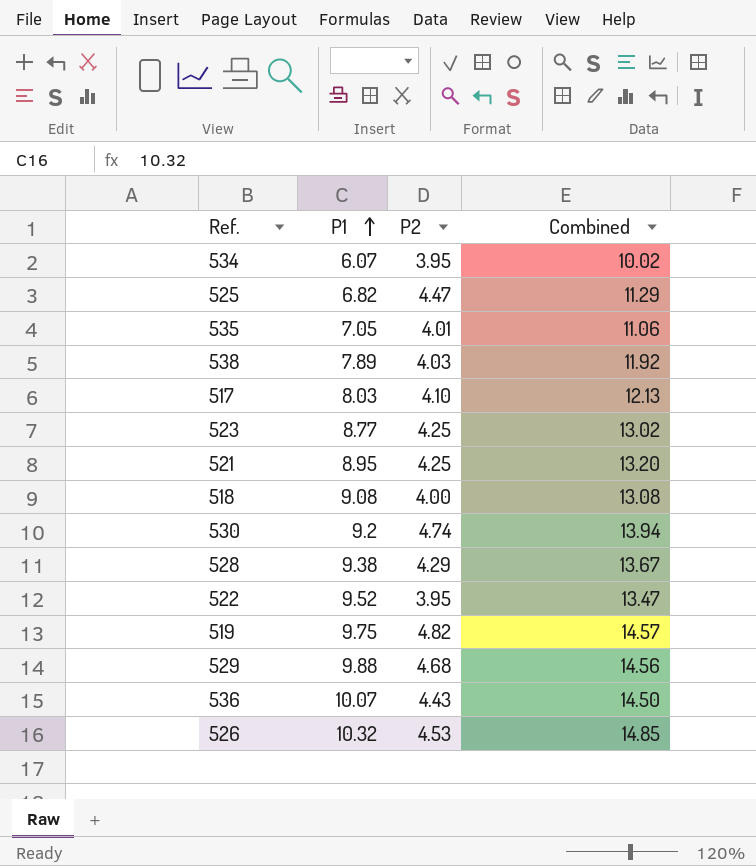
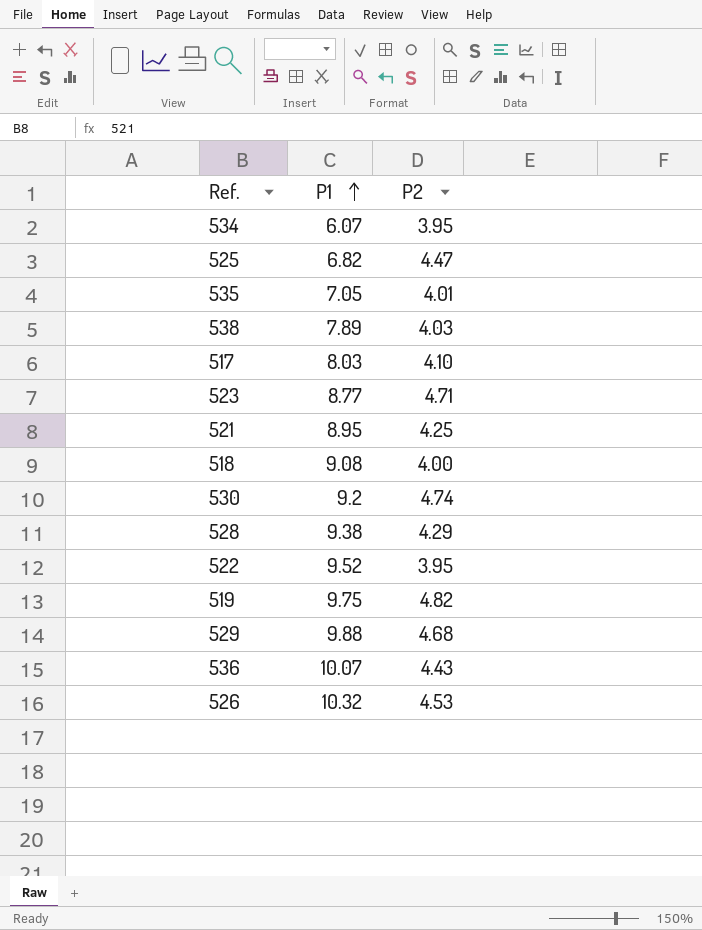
column Combined | formula: [P1] + [P2] -> none
523 | P2: 4.25 -> 4.71

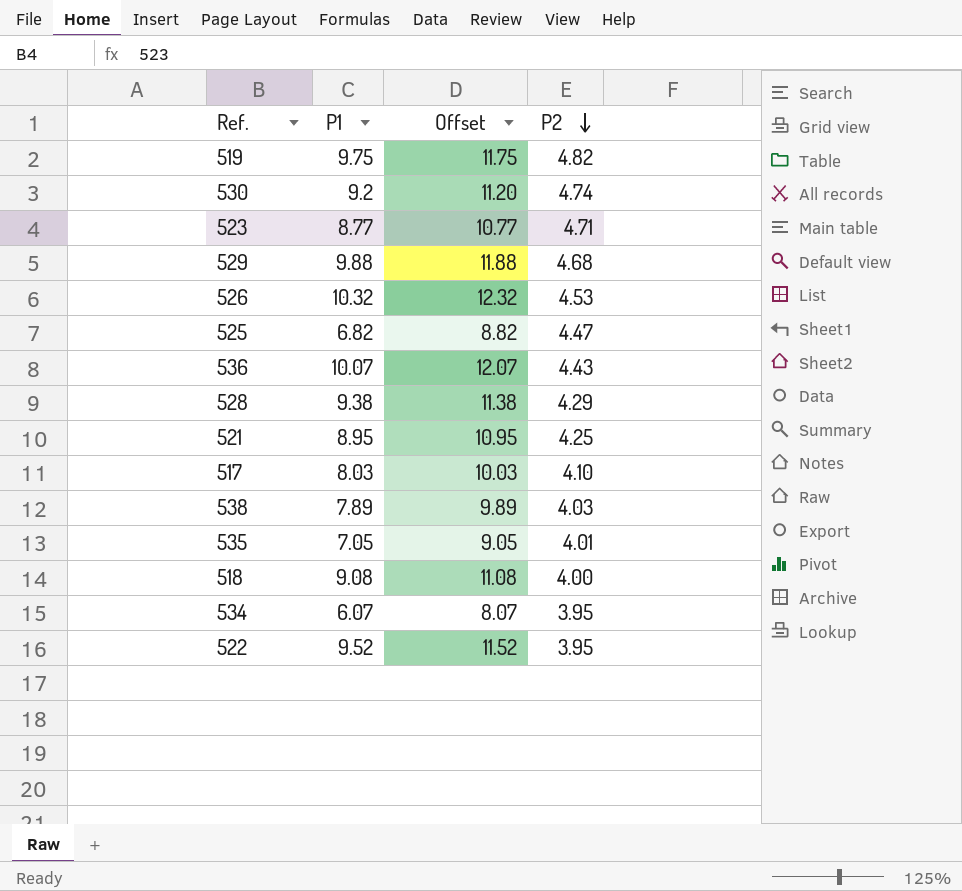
row order: P1 ascending -> P2 descending
column Offset | formula: none -> [P1] + 2

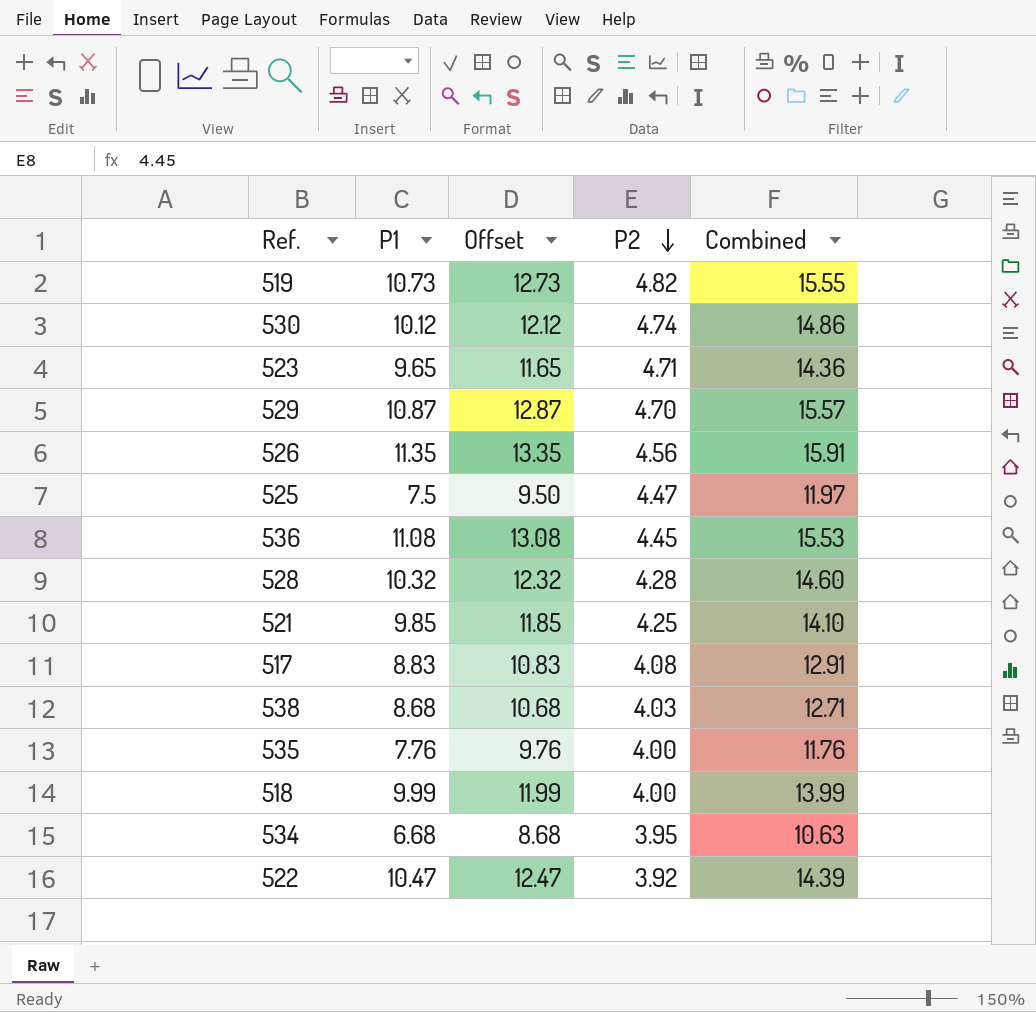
column Combined | formula: none -> [P1] + [P2]
519 | P1: 9.75 -> 10.73
519 | Offset: 11.75 -> 12.73
530 | P1: 9.2 -> 10.12
530 | Offset: 11.20 -> 12.12
523 | P1: 8.77 -> 9.65
523 | Offset: 10.77 -> 11.65
529 | P1: 9.88 -> 10.87
529 | Offset: 11.88 -> 12.87
529 | P2: 4.68 -> 4.70
526 | P1: 10.32 -> 11.35
526 | Offset: 12.32 -> 13.35
526 | P2: 4.53 -> 4.56
525 | P1: 6.82 -> 7.5
525 | Offset: 8.82 -> 9.50
536 | P1: 10.07 -> 11.08
536 | Offset: 12.07 -> 13.08
536 | P2: 4.43 -> 4.45
528 | P1: 9.38 -> 10.32
528 | Offset: 11.38 -> 12.32
528 | P2: 4.29 -> 4.28
521 | P1: 8.95 -> 9.85
521 | Offset: 10.95 -> 11.85
517 | P1: 8.03 -> 8.83
517 | Offset: 10.03 -> 10.83
517 | P2: 4.10 -> 4.08
538 | P1: 7.89 -> 8.68
538 | Offset: 9.89 -> 10.68
535 | P1: 7.05 -> 7.76
535 | Offset: 9.05 -> 9.76
535 | P2: 4.01 -> 4.00
518 | P1: 9.08 -> 9.99
518 | Offset: 11.08 -> 11.99
534 | P1: 6.07 -> 6.68
534 | Offset: 8.07 -> 8.68
522 | P1: 9.52 -> 10.47
522 | Offset: 11.52 -> 12.47
522 | P2: 3.95 -> 3.92

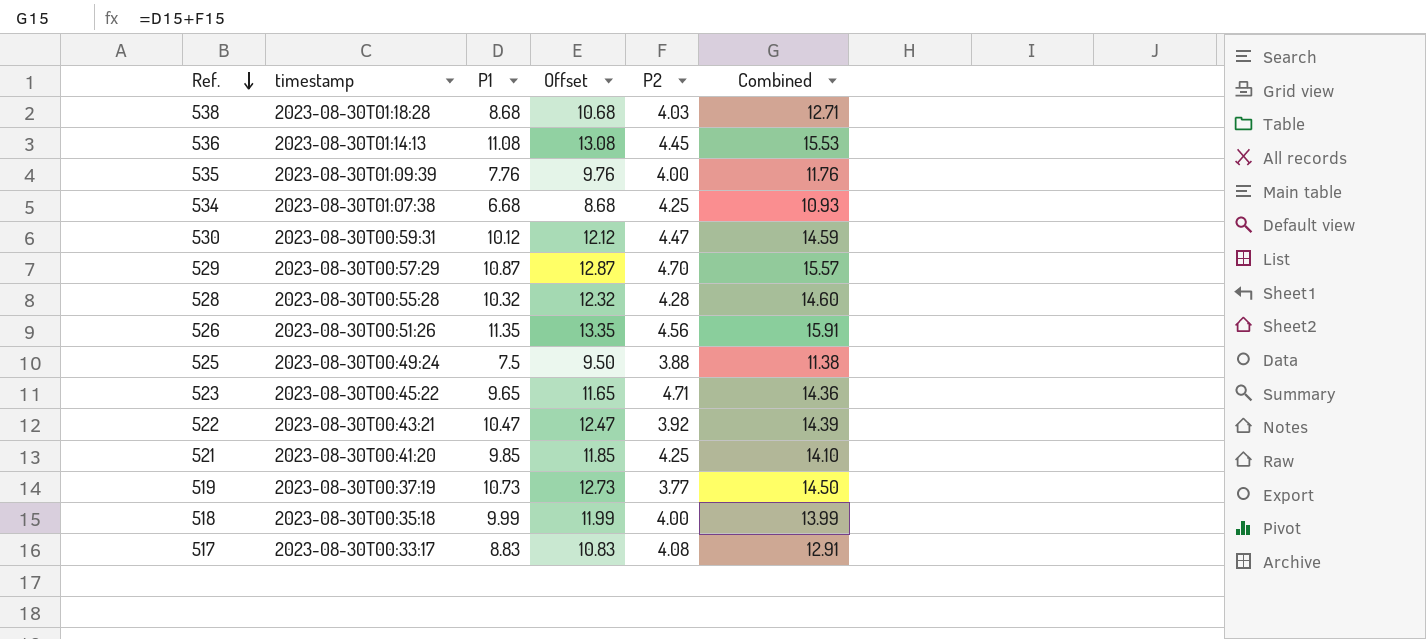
row order: P2 descending -> Ref. descending
column timestamp | position: none -> 2
534 | P2: 3.95 -> 4.25
534 | Combined: 10.63 -> 10.93
530 | P2: 4.74 -> 4.47
530 | Combined: 14.86 -> 14.59
525 | P2: 4.47 -> 3.88
525 | Combined: 11.97 -> 11.38
519 | P2: 4.82 -> 3.77
519 | Combined: 15.55 -> 14.50

